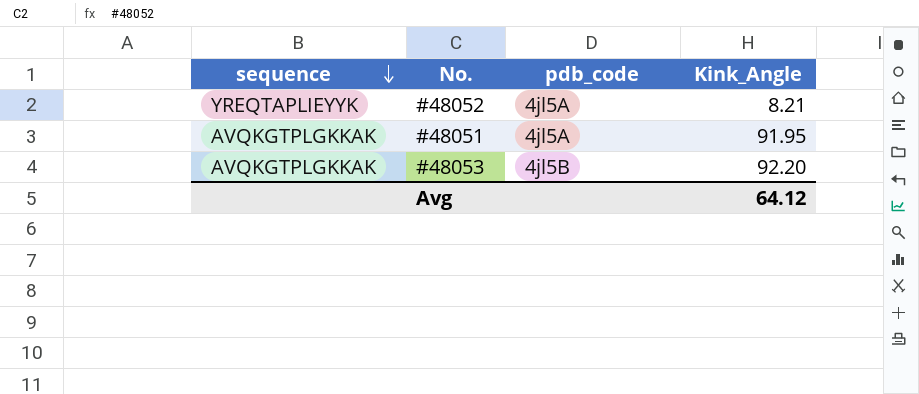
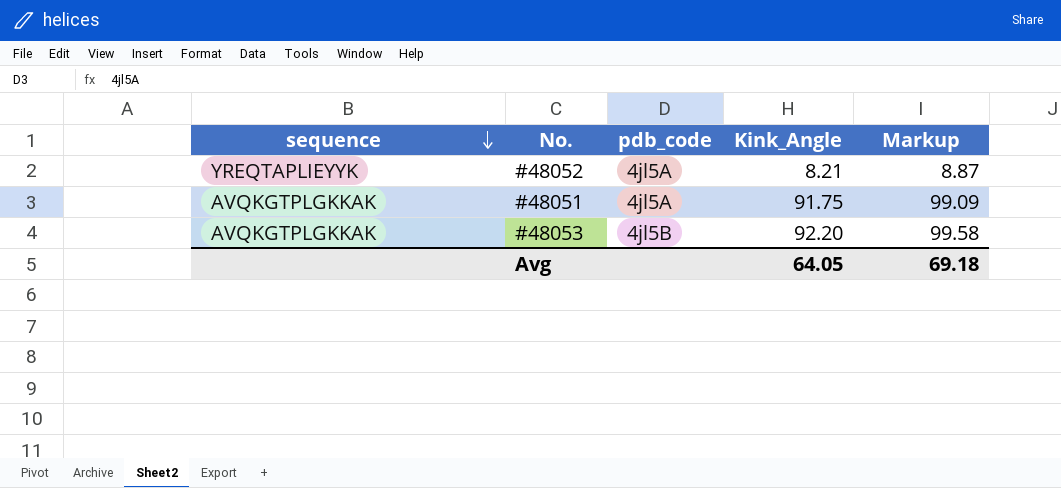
column Markup | formula: none -> [Kink_Angle] * 1.08
#48051 | Kink_Angle: 91.95 -> 91.75
Avg | Kink_Angle: 64.12 -> 64.05

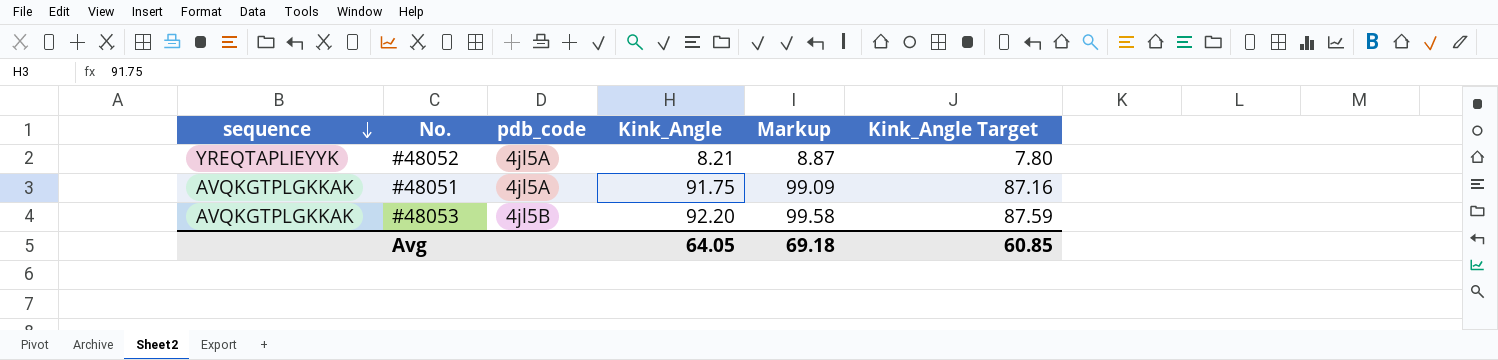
column Kink_Angle Target | formula: none -> [Kink_Angle] * 0.95

